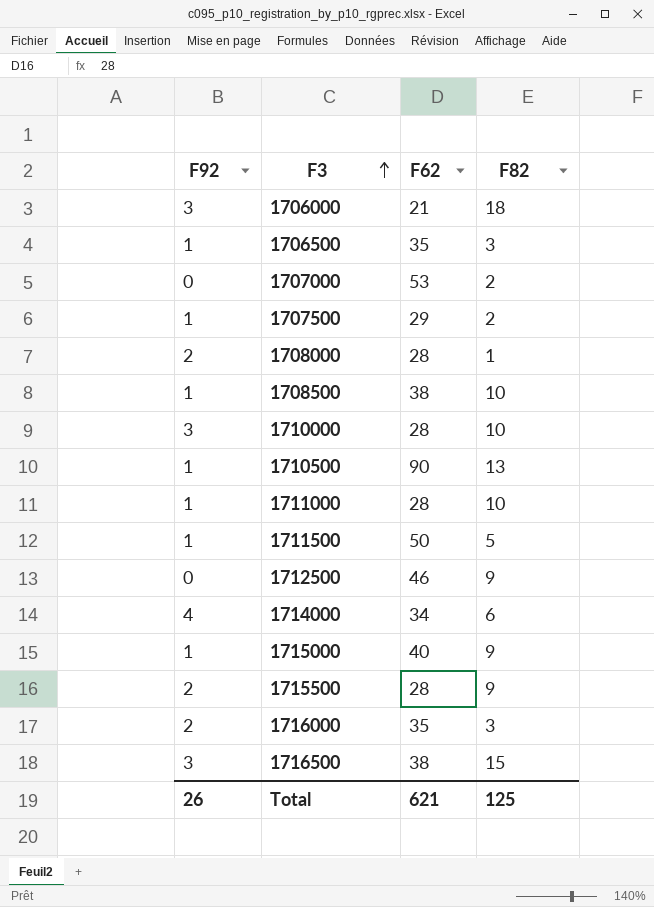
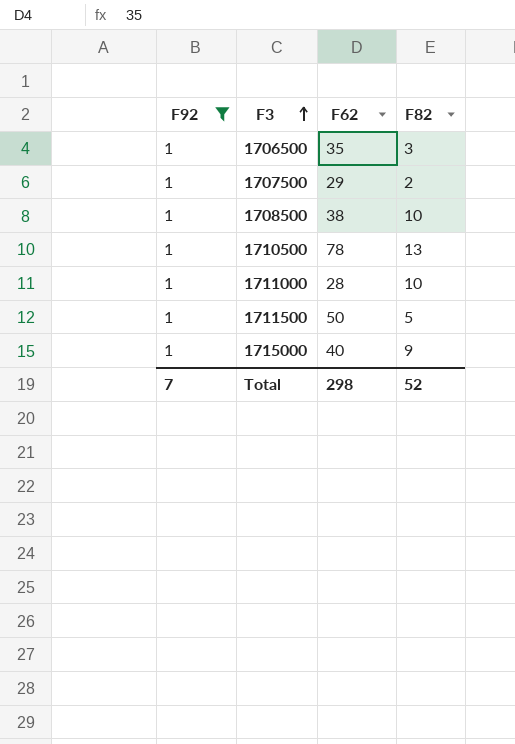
filter: none -> F92 = 1
1710500 | F62: 90 -> 78
Total | F92: 26 -> 7
Total | F62: 621 -> 298
Total | F82: 125 -> 52

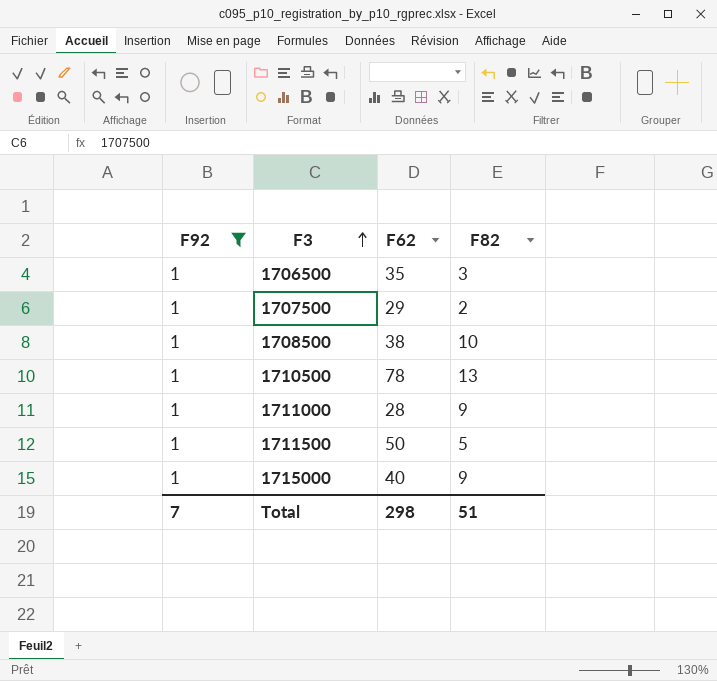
1711000 | F82: 10 -> 9
Total | F82: 52 -> 51

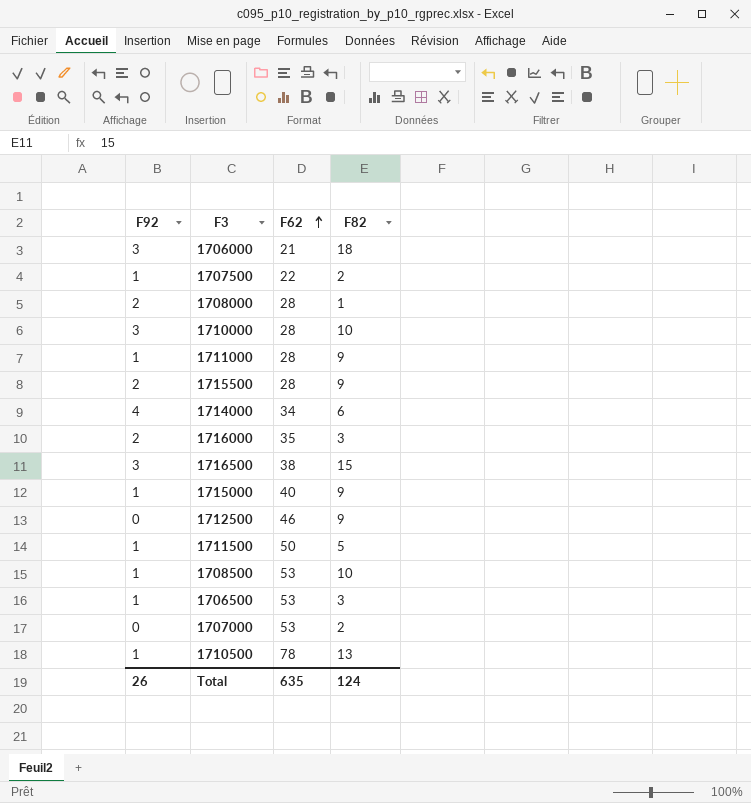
filter: F92 = 1 -> none
row order: F3 ascending -> F62 ascending
1707500 | F62: 29 -> 22
1708500 | F62: 38 -> 53
1706500 | F62: 35 -> 53
Total | F92: 7 -> 26
Total | F62: 298 -> 635
Total | F82: 51 -> 124

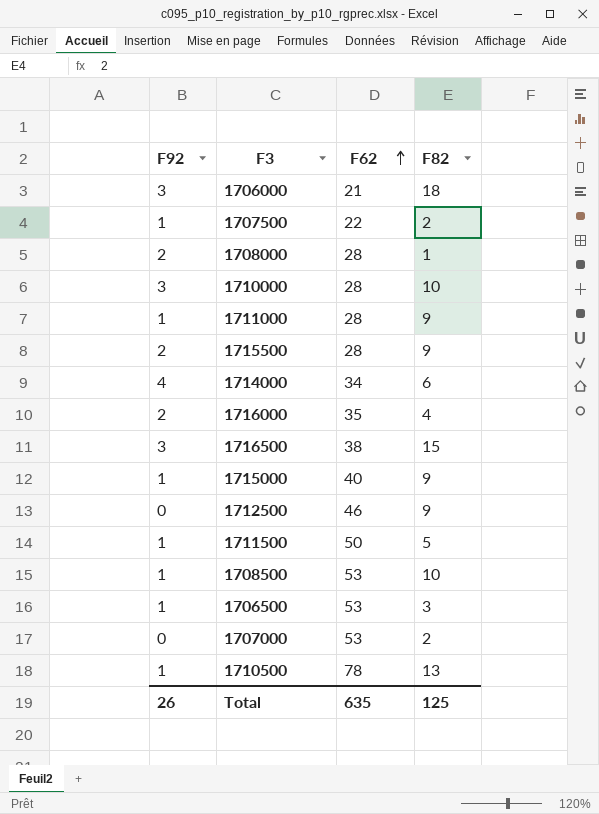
1716000 | F82: 3 -> 4
Total | F82: 124 -> 125

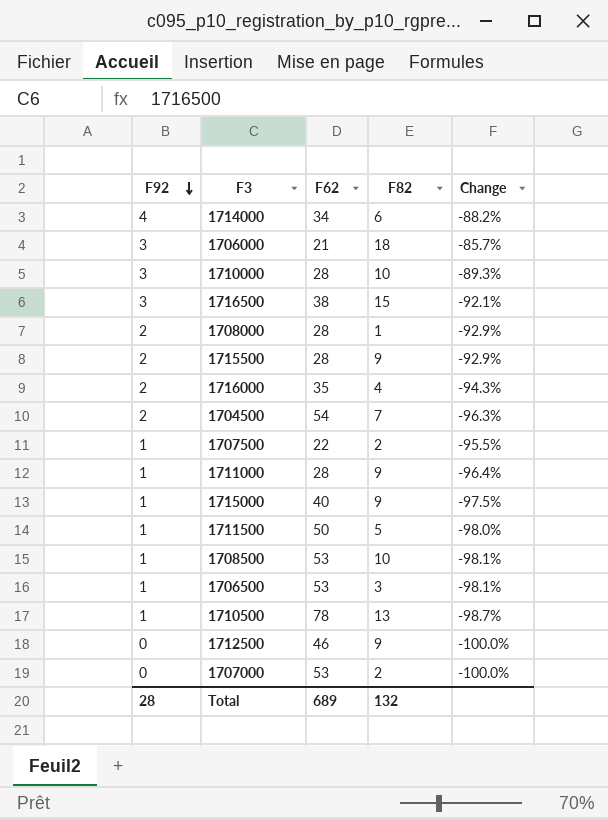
row order: F62 ascending -> F92 descending
column Change | formula: none -> ([F92] - [F62]) / [F62]
row 1704500: none -> 2 | 54 | 7 | -96.3%
Total | F92: 26 -> 28
Total | F62: 635 -> 689
Total | F82: 125 -> 132

